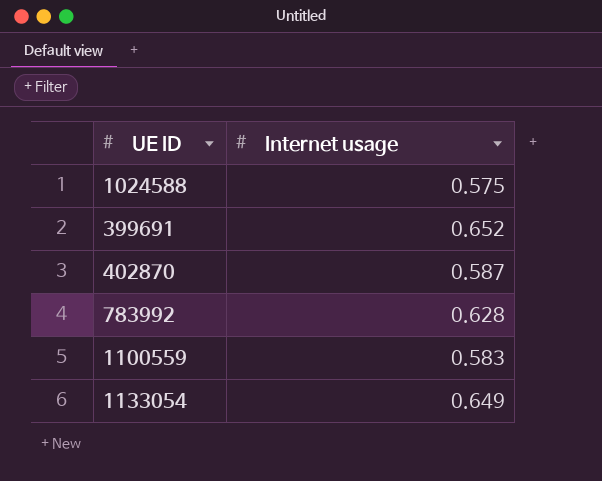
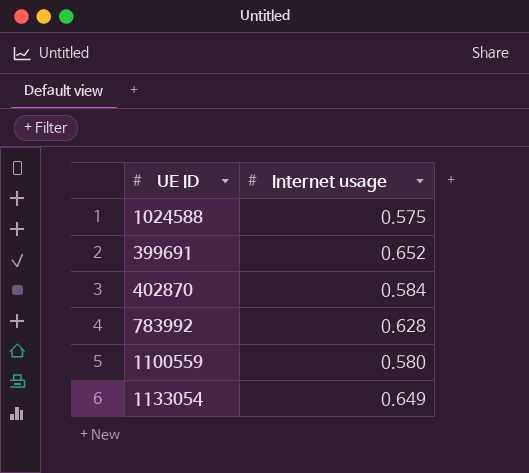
402870 | Internet usage: 0.587 -> 0.584
1100559 | Internet usage: 0.583 -> 0.580

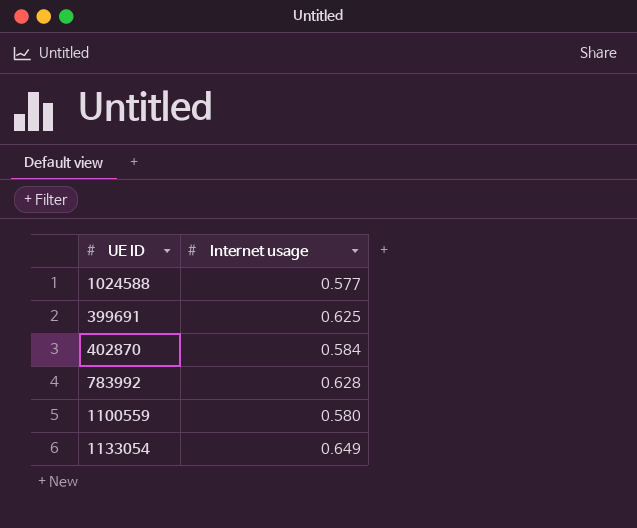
1024588 | Internet usage: 0.575 -> 0.577
399691 | Internet usage: 0.652 -> 0.625

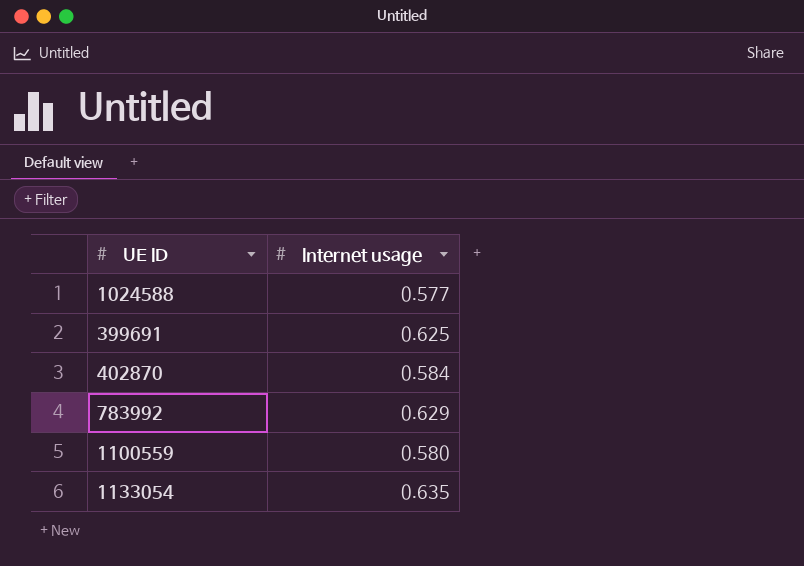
783992 | Internet usage: 0.628 -> 0.629
1133054 | Internet usage: 0.649 -> 0.635

